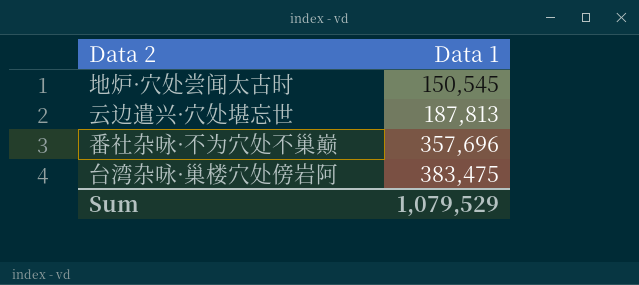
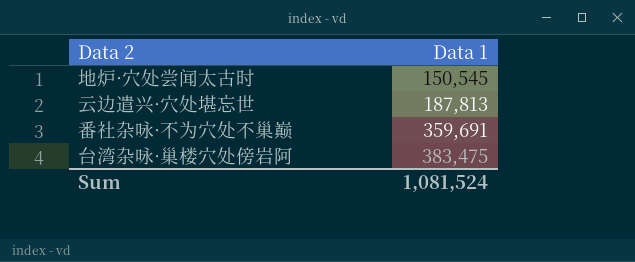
番社杂咏·不为穴处不巢巅 | Data 1: 357,696 -> 359,691
Sum | Data 1: 1,079,529 -> 1,081,524

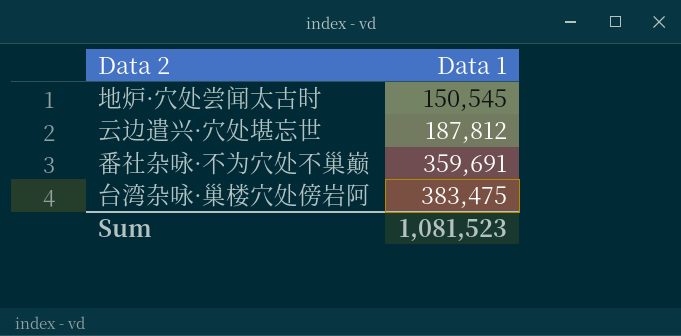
云边遣兴·穴处堪忘世 | Data 1: 187,813 -> 187,812
Sum | Data 1: 1,081,524 -> 1,081,523

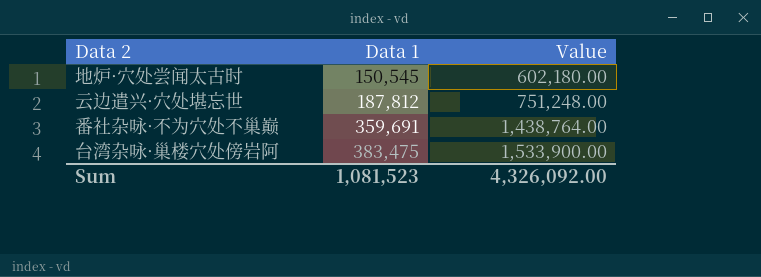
column Value | formula: none -> [Data 1] * 4

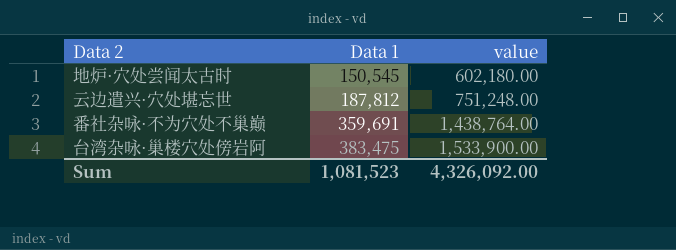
column name: Value -> value

